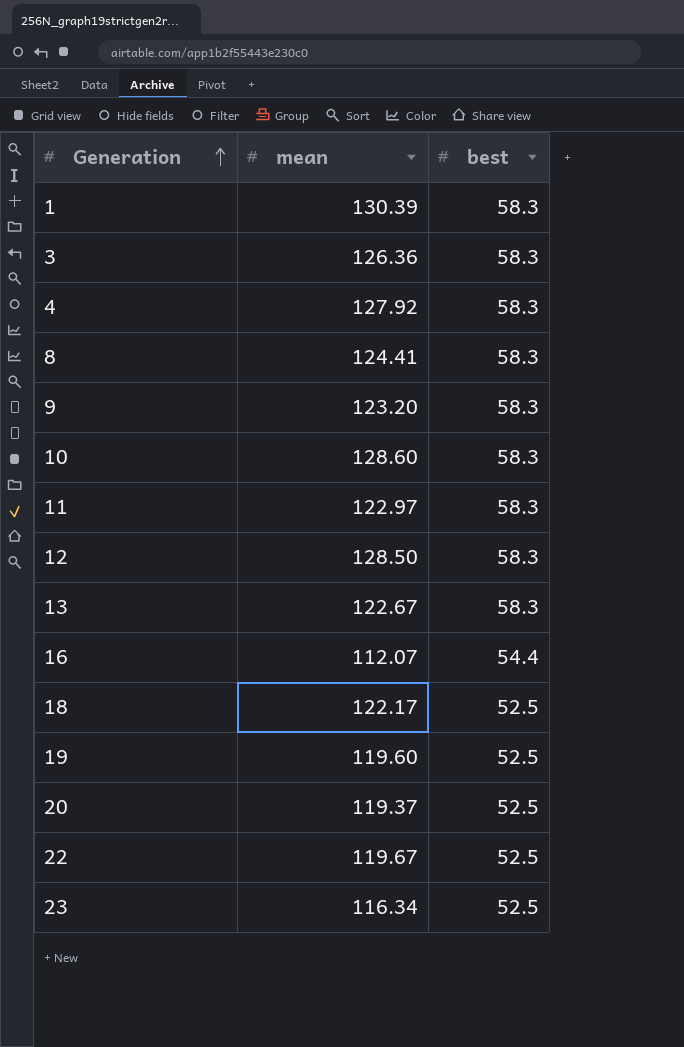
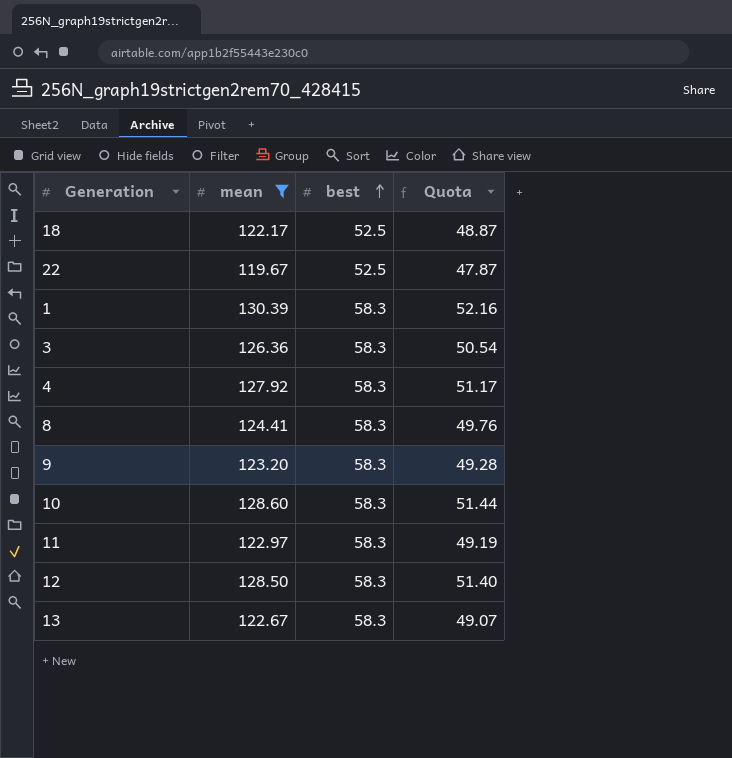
filter: none -> mean >= 119.67
row order: Generation ascending -> best ascending
column Quota | formula: none -> [mean] * 0.4

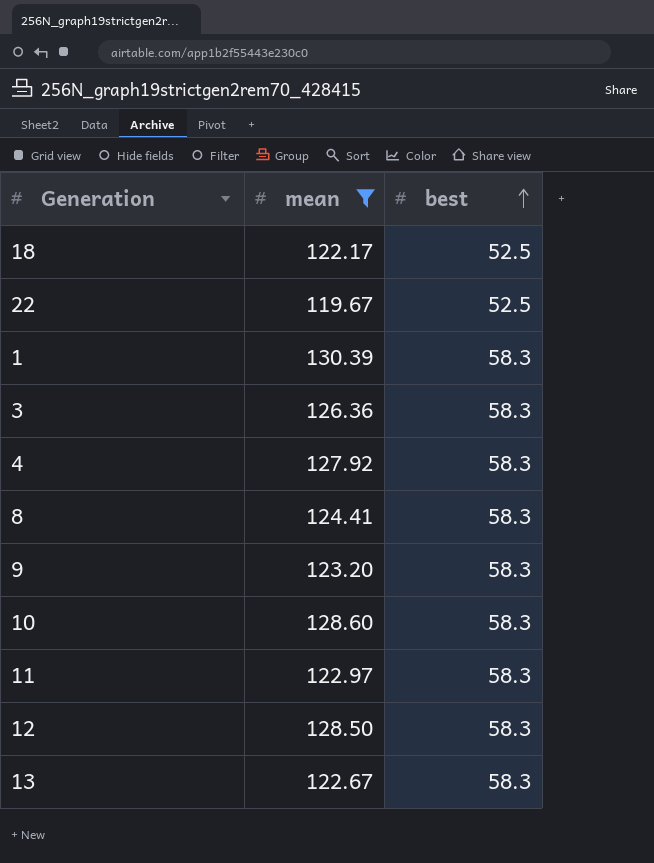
column Quota | formula: [mean] * 0.4 -> none

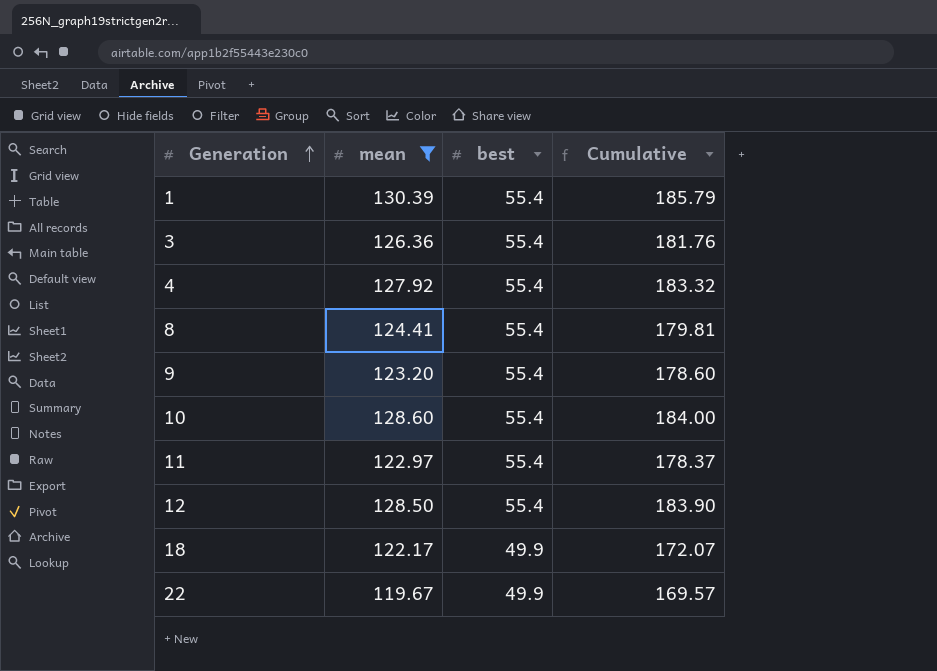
row order: best ascending -> Generation ascending
column Cumulative | formula: none -> [mean] + [best]
row 13: 122.67 | 58.3 -> none
1 | best: 58.3 -> 55.4
3 | best: 58.3 -> 55.4
4 | best: 58.3 -> 55.4
8 | best: 58.3 -> 55.4
9 | best: 58.3 -> 55.4
10 | best: 58.3 -> 55.4
11 | best: 58.3 -> 55.4
12 | best: 58.3 -> 55.4
18 | best: 52.5 -> 49.9
22 | best: 52.5 -> 49.9

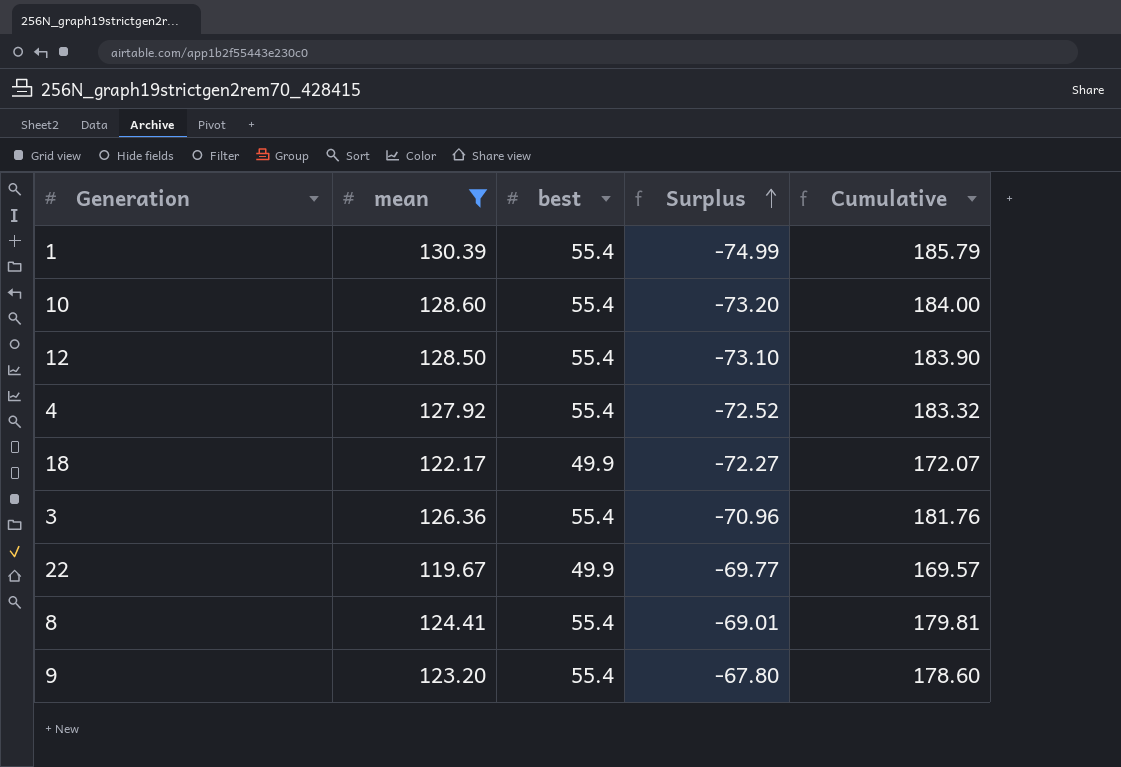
row order: Generation ascending -> Surplus ascending
column Surplus | formula: none -> [best] - [mean]
row 11: 122.97 | 55.4 | 178.37 -> none

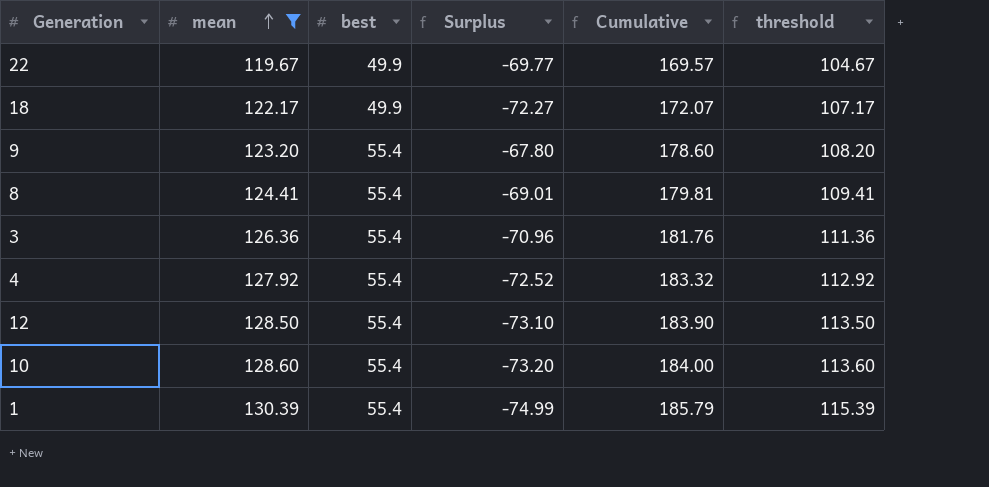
row order: Surplus ascending -> mean ascending
column threshold | formula: none -> [mean] - 15

